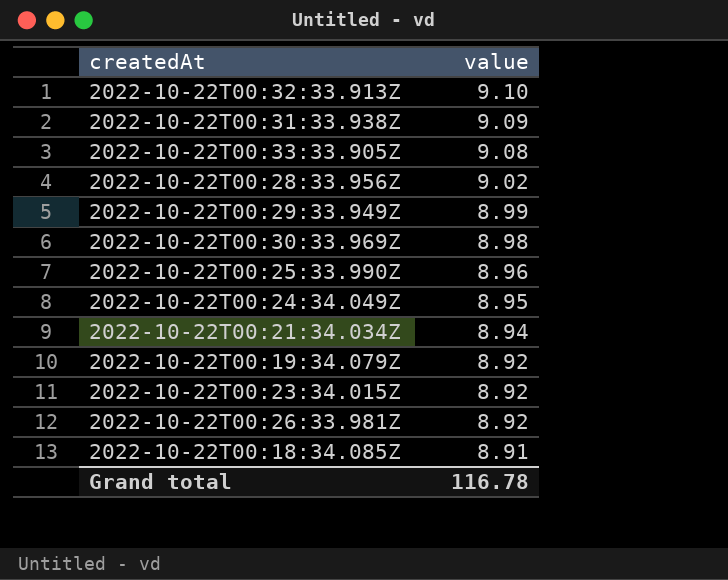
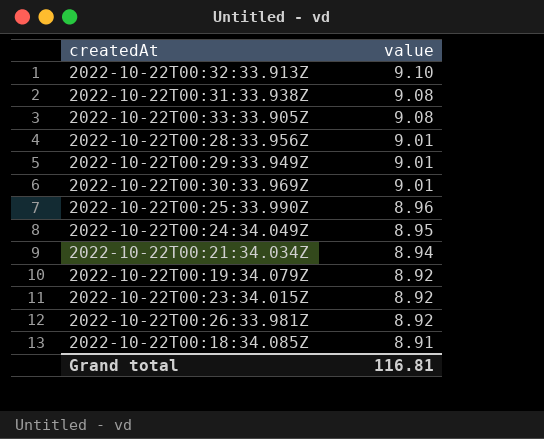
2022-10-22T00:31:33.938Z | value: 9.09 -> 9.08
2022-10-22T00:28:33.956Z | value: 9.02 -> 9.01
2022-10-22T00:29:33.949Z | value: 8.99 -> 9.01
2022-10-22T00:30:33.969Z | value: 8.98 -> 9.01
Grand total | value: 116.78 -> 116.81

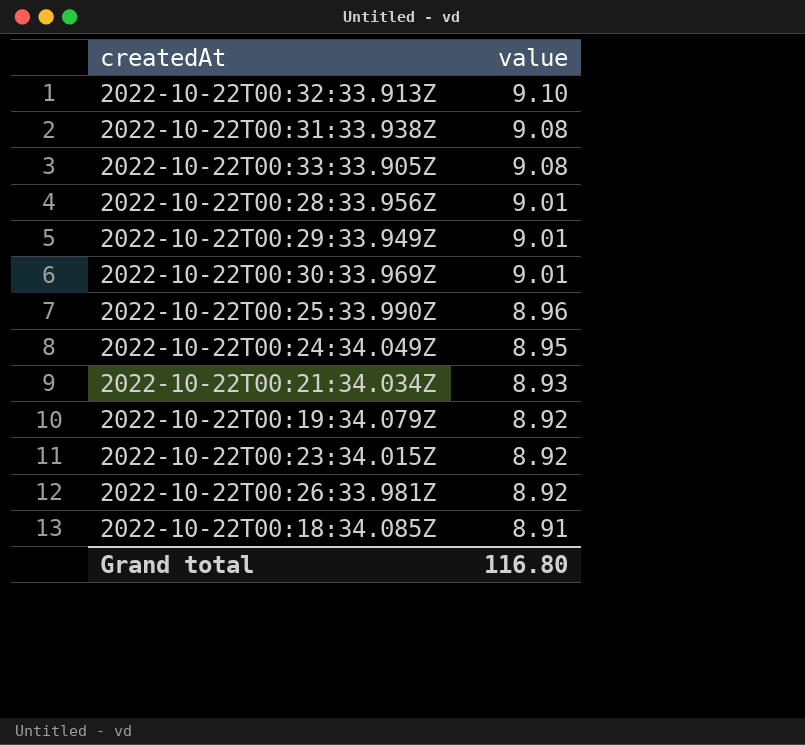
2022-10-22T00:21:34.034Z | value: 8.94 -> 8.93
Grand total | value: 116.81 -> 116.80

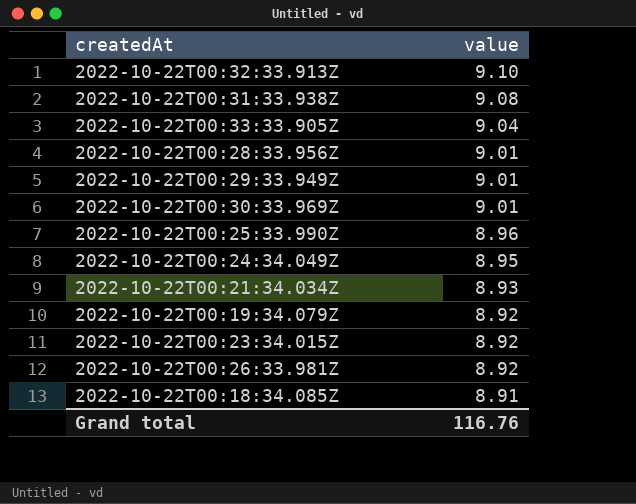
2022-10-22T00:33:33.905Z | value: 9.08 -> 9.04
Grand total | value: 116.80 -> 116.76

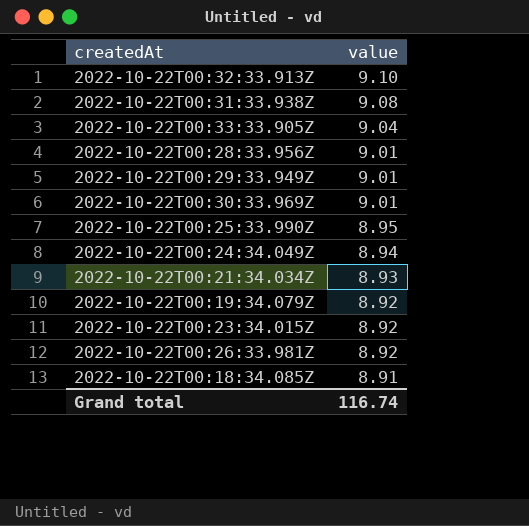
2022-10-22T00:25:33.990Z | value: 8.96 -> 8.95
2022-10-22T00:24:34.049Z | value: 8.95 -> 8.94
Grand total | value: 116.76 -> 116.74

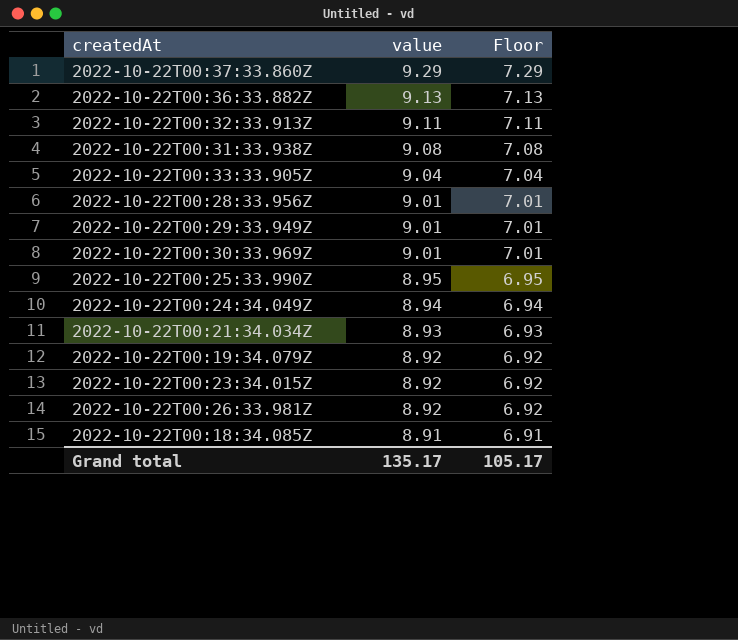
column Floor | formula: none -> [value] - 2
row 2022-10-22T00:37:33.860Z: none -> 9.29 | 7.29
row 2022-10-22T00:36:33.882Z: none -> 9.13 | 7.13
2022-10-22T00:32:33.913Z | value: 9.10 -> 9.11
Grand total | value: 116.74 -> 135.17

